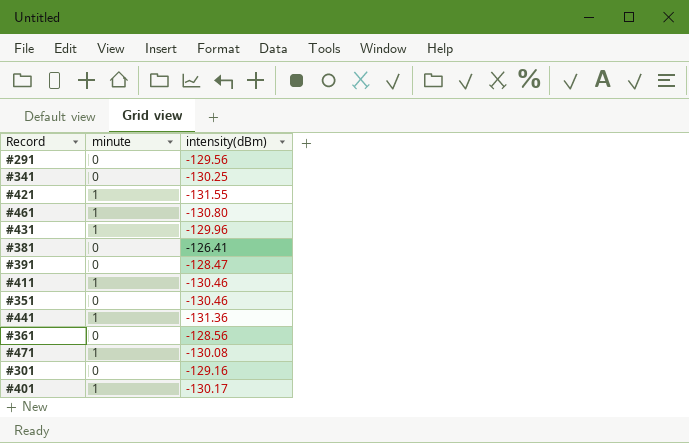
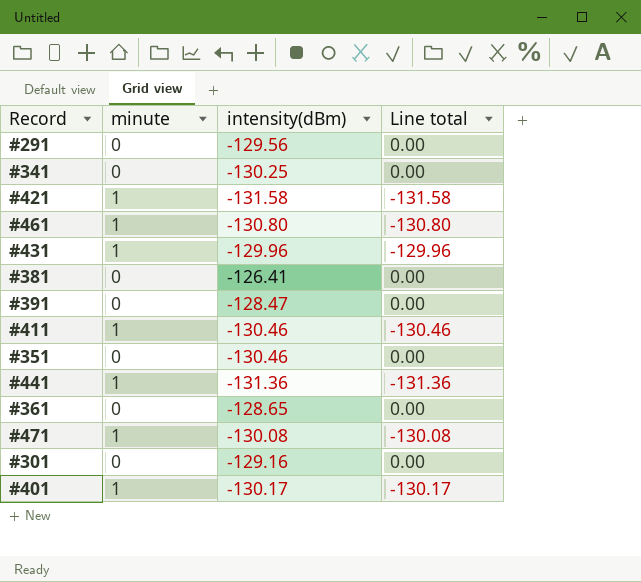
column Line total | formula: none -> [minute] * [intensity(dBm)]
#421 | intensity(dBm): -131.55 -> -131.58
#361 | intensity(dBm): -128.56 -> -128.65

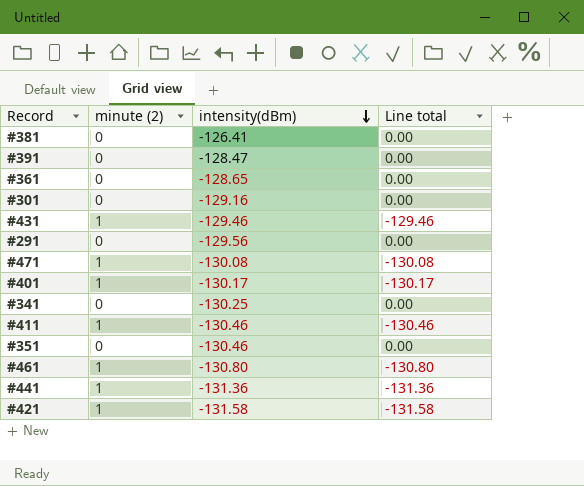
row order: none -> intensity(dBm) descending
column name: minute -> minute (2)
#431 | intensity(dBm): -129.96 -> -129.46
#431 | Line total: -129.96 -> -129.46

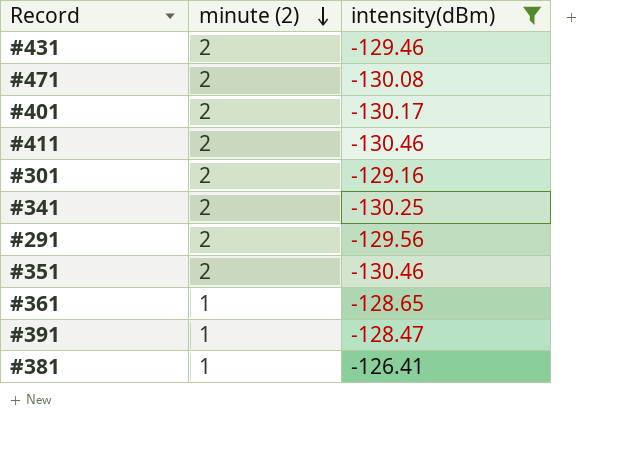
filter: none -> intensity(dBm) >= -130.46
row order: intensity(dBm) descending -> minute (2) descending
column Line total | formula: [minute (2)] * [intensity(dBm)] -> none
#431 | minute (2): 1 -> 2
#471 | minute (2): 1 -> 2
#401 | minute (2): 1 -> 2
#411 | minute (2): 1 -> 2
#301 | minute (2): 0 -> 2
#341 | minute (2): 0 -> 2
#291 | minute (2): 0 -> 2
#351 | minute (2): 0 -> 2
#361 | minute (2): 0 -> 1
#391 | minute (2): 0 -> 1
#381 | minute (2): 0 -> 1

